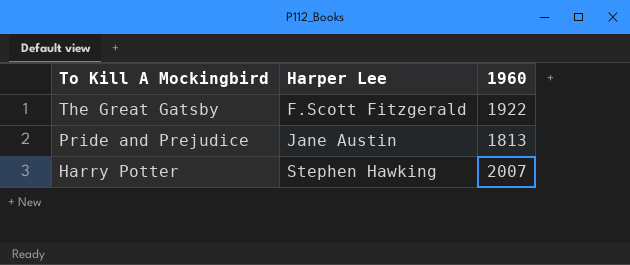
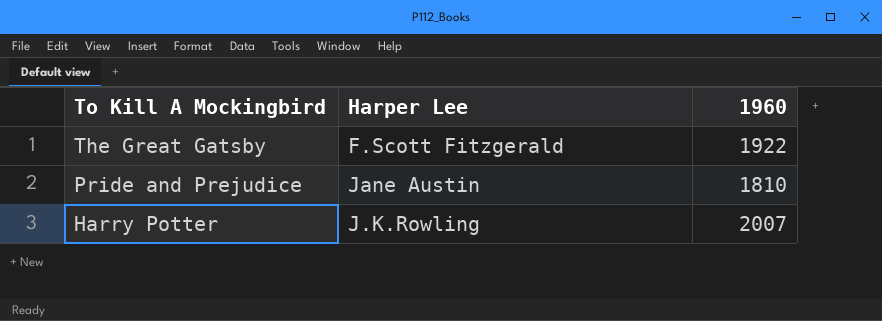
Pride and Prejudice | 1960: 1813 -> 1810
Harry Potter | Harper Lee: Stephen Hawking -> J.K.Rowling

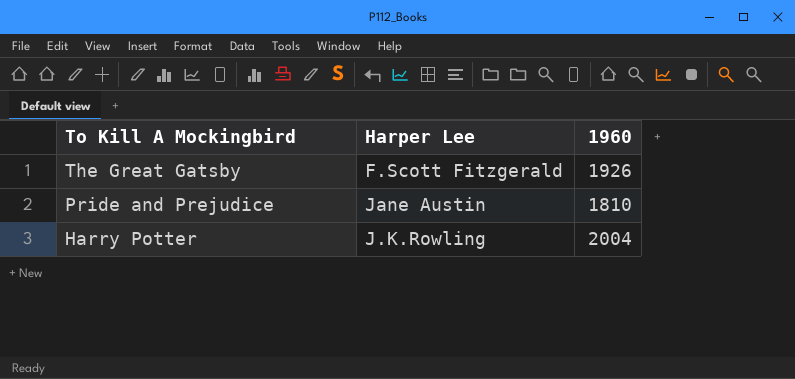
The Great Gatsby | 1960: 1922 -> 1926
Harry Potter | 1960: 2007 -> 2004

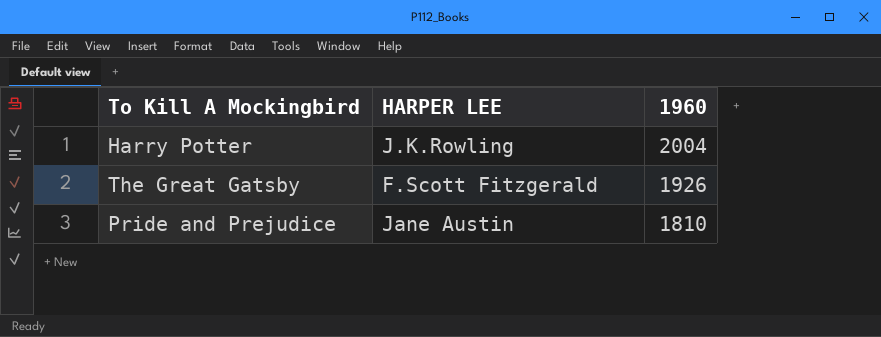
row order: To Kill A Mockingbird descending -> 1960 descending
column name: Harper Lee -> HARPER LEE

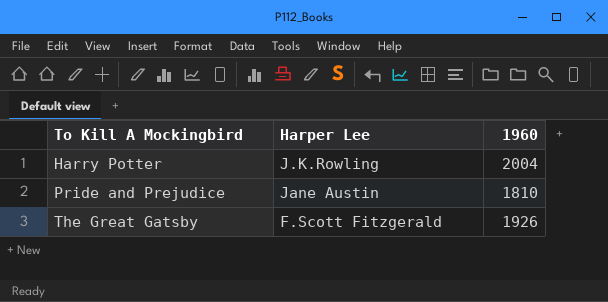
row order: 1960 descending -> To Kill A Mockingbird ascending
column name: HARPER LEE -> Harper Lee

